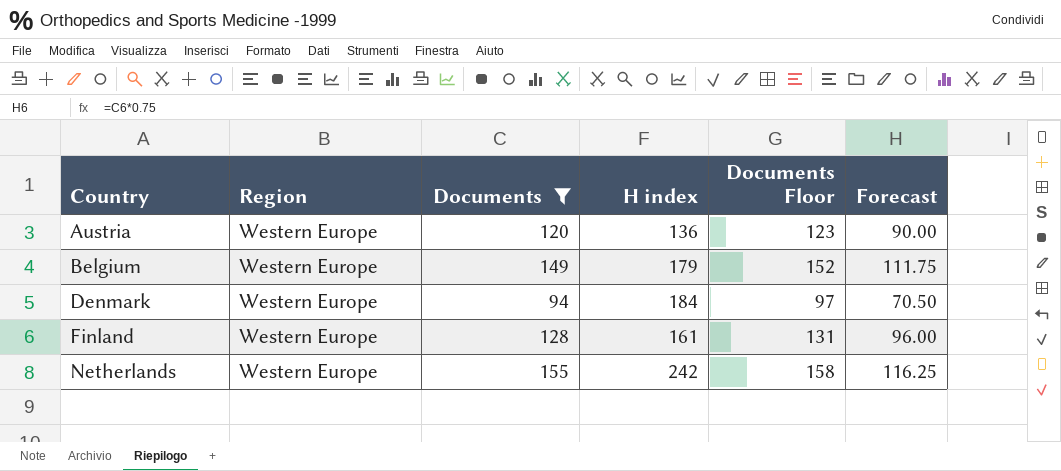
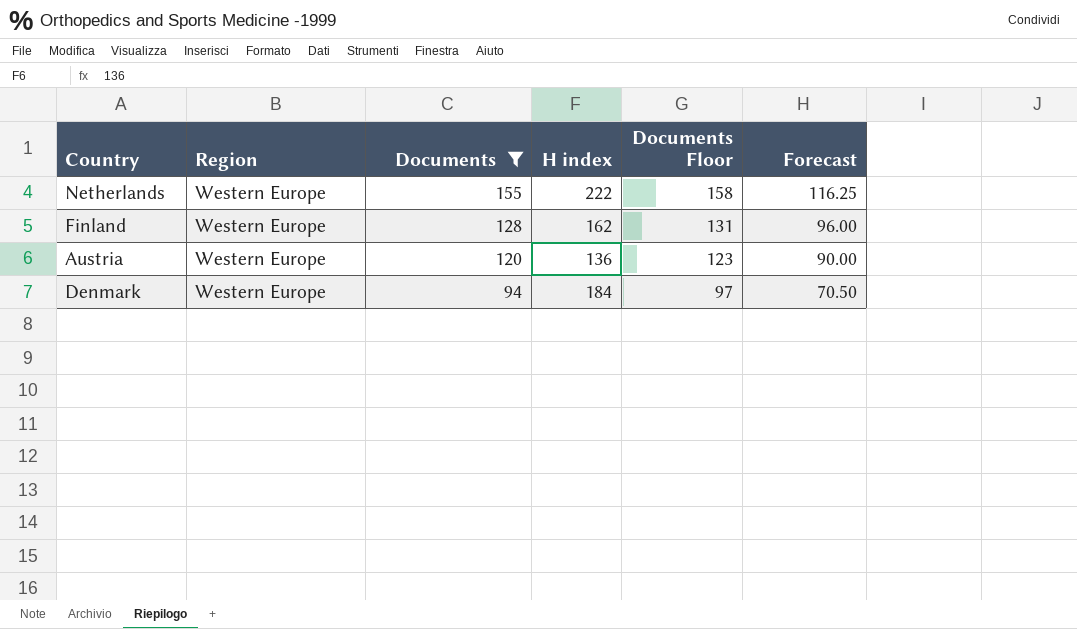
row order: Country ascending -> Documents descending
row Belgium: Western Europe | 149 | 179 | 152 | 111.75 -> none
Netherlands | H index: 242 -> 222
Finland | H index: 161 -> 162

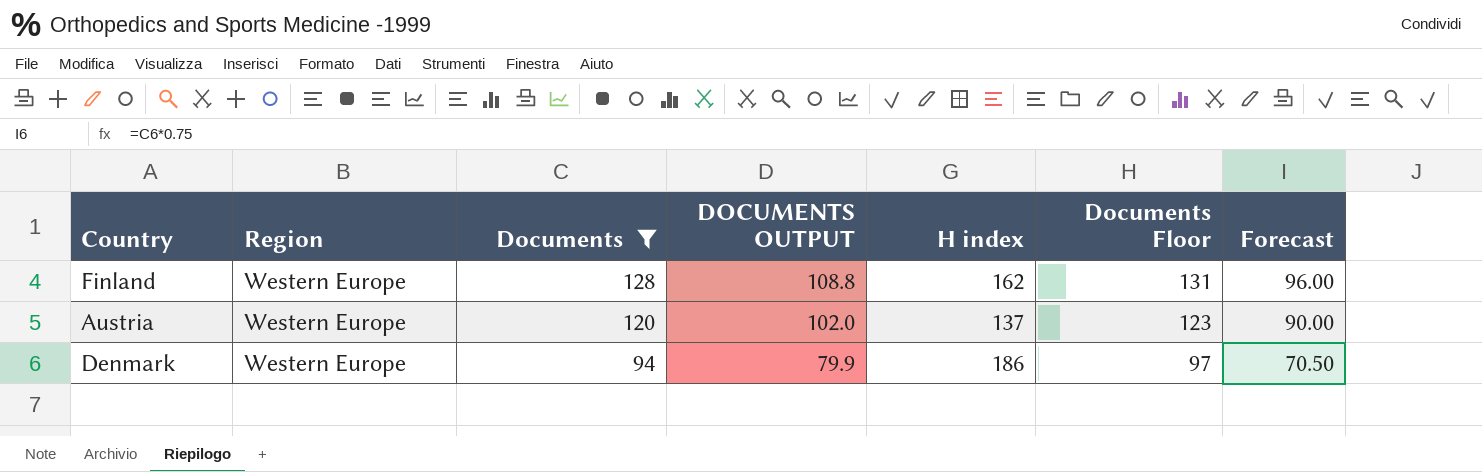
column DOCUMENTS OUTPUT | formula: none -> [Documents] * 0.85
row Netherlands: Western Europe | 155 | 222 | 158 | 116.25 -> none
Austria | H index: 136 -> 137
Denmark | H index: 184 -> 186

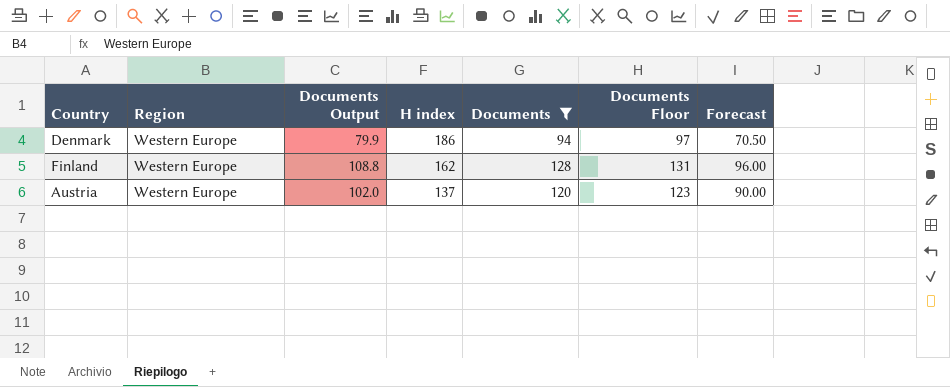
row order: Documents descending -> H index descending
column name: DOCUMENTS OUTPUT -> Documents Output
column Documents | position: 3 -> 5

